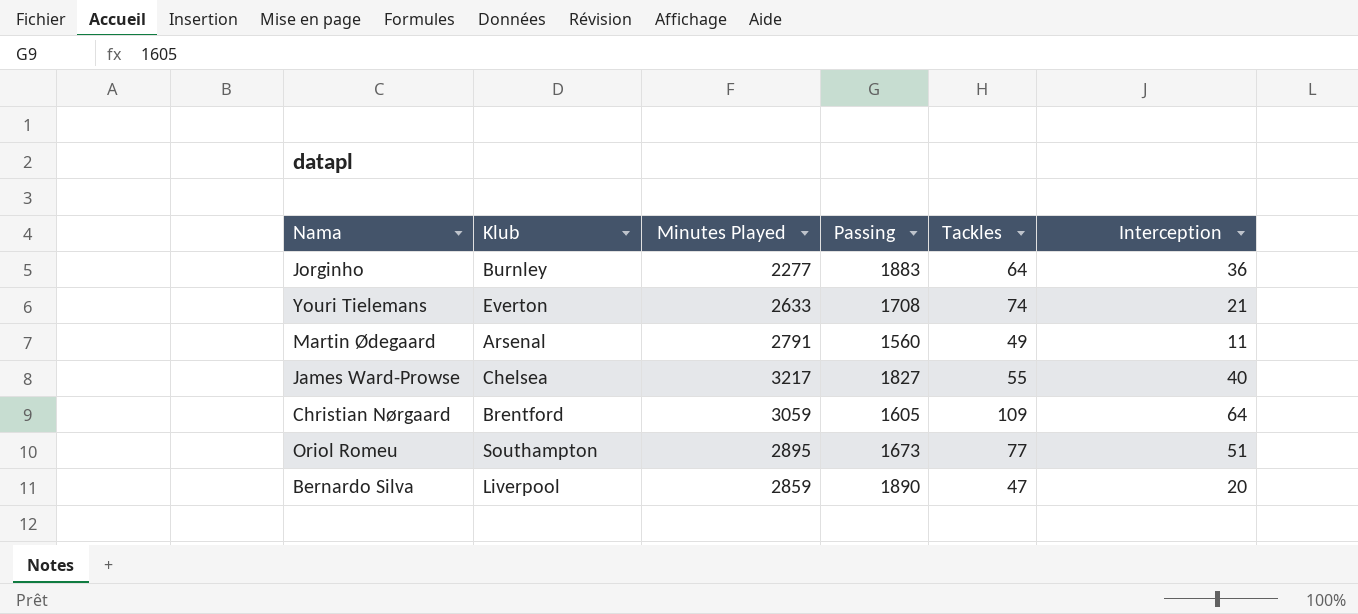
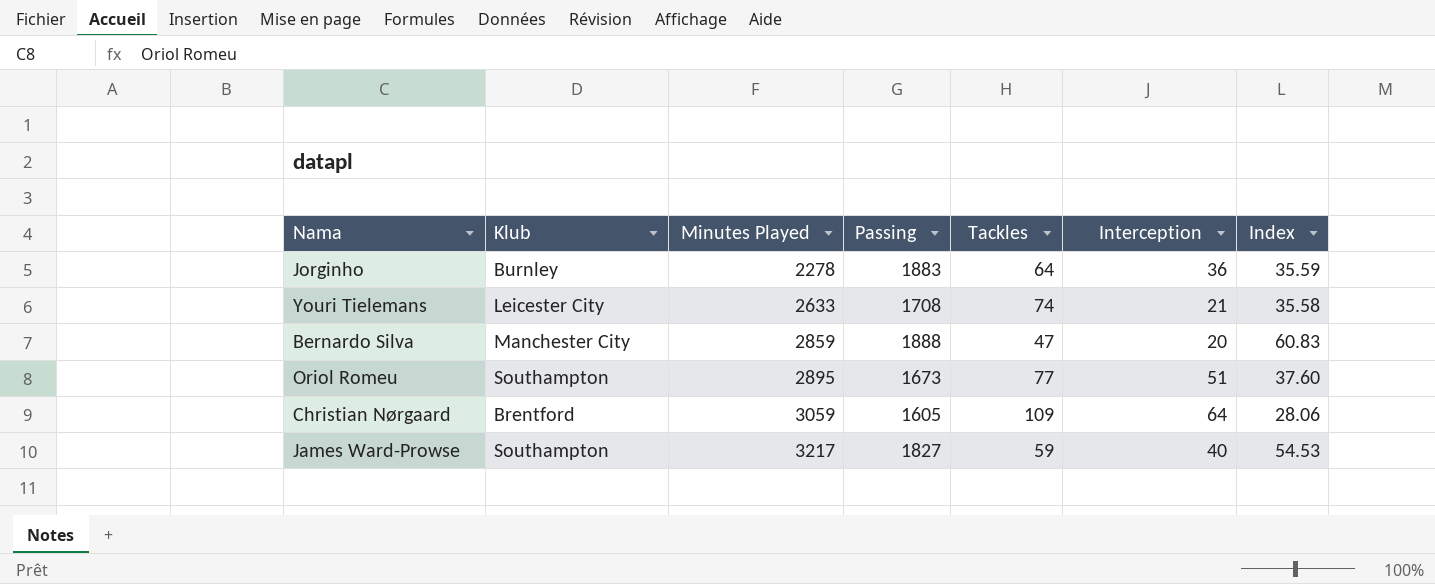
row order: none -> Minutes Played ascending
column Index | formula: none -> [Minutes Played] / [Tackles]
row Martin Ødegaard: Arsenal | 2791 | 1560 | 49 | 11 -> none
Jorginho | Minutes Played: 2277 -> 2278
Youri Tielemans | Klub: Everton -> Leicester City
Bernardo Silva | Klub: Liverpool -> Manchester City
Bernardo Silva | Passing: 1890 -> 1888
James Ward-Prowse | Klub: Chelsea -> Southampton
James Ward-Prowse | Tackles: 55 -> 59

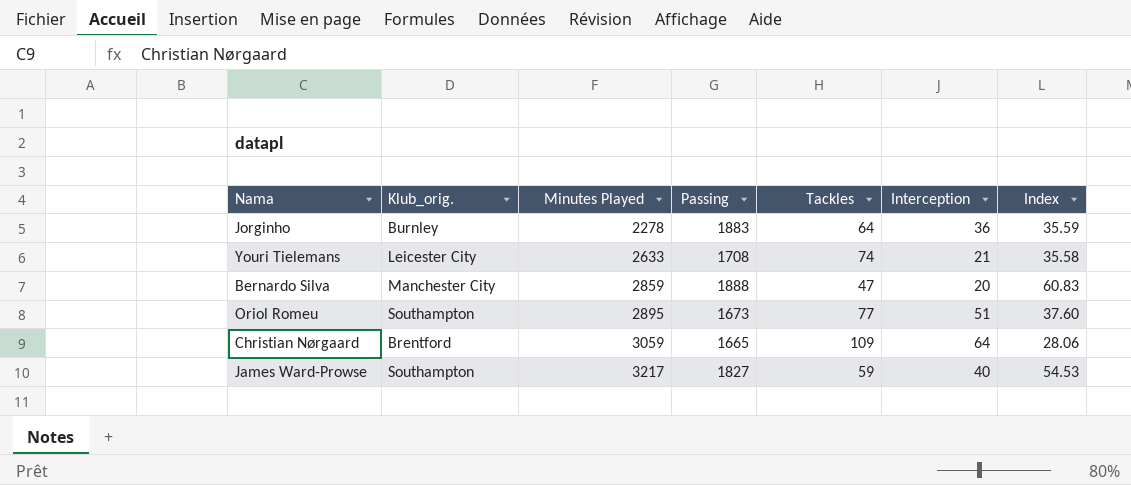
column name: Klub -> Klub_orig.
Christian Nørgaard | Passing: 1605 -> 1665

